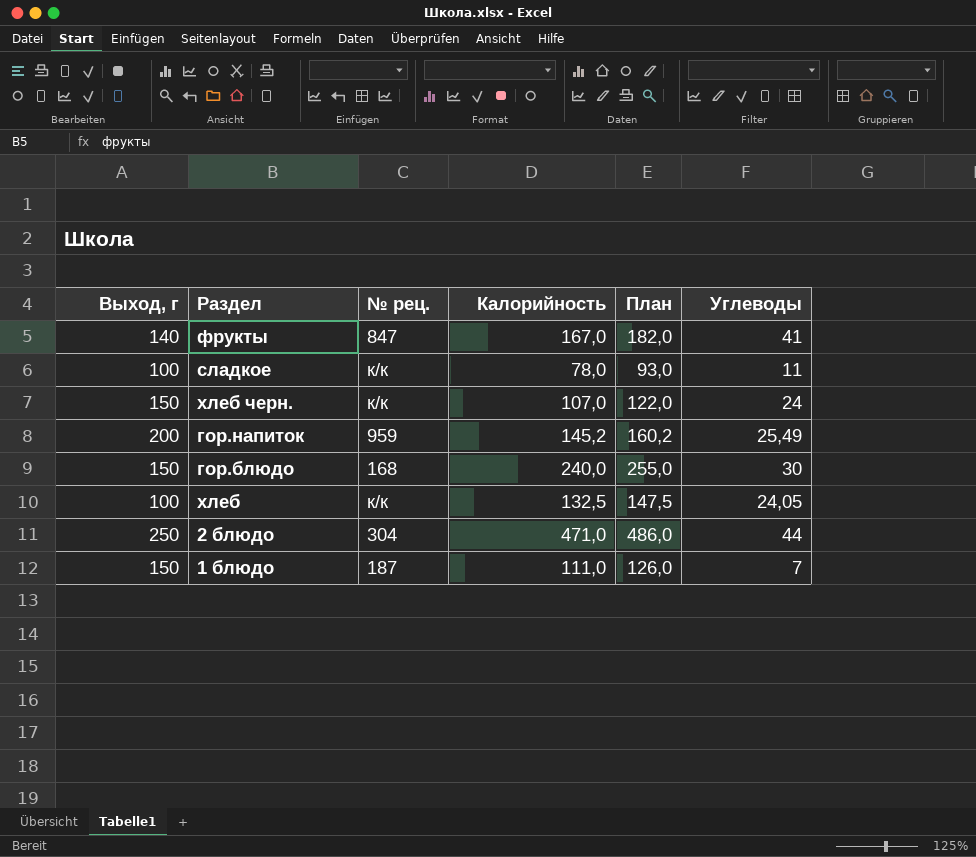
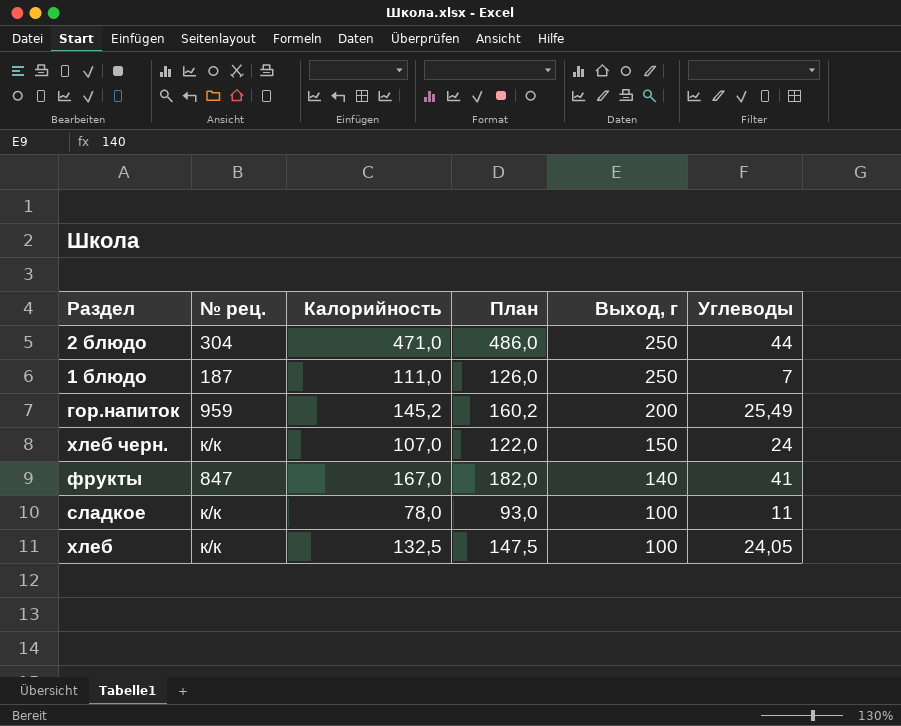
row order: none -> Выход, г descending
column Выход, г | position: 1 -> 5
row гор.блюдо: 150 | 168 | 240,0 | 255,0 | 30 -> none
1 блюдо | Выход, г: 150 -> 250

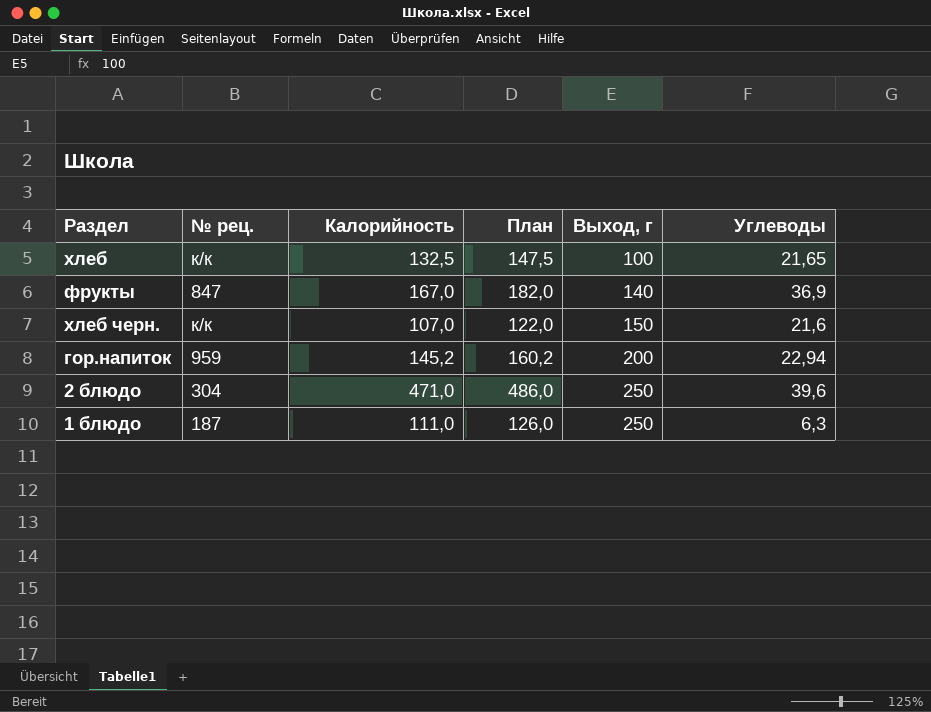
row order: Выход, г descending -> Выход, г ascending
row сладкое: к/к | 78,0 | 93,0 | 100 | 11 -> none
хлеб | Углеводы: 24,05 -> 21,65
фрукты | Углеводы: 41 -> 36,9
хлеб черн. | Углеводы: 24 -> 21,6
гор.напиток | Углеводы: 25,49 -> 22,94
2 блюдо | Углеводы: 44 -> 39,6
1 блюдо | Углеводы: 7 -> 6,3

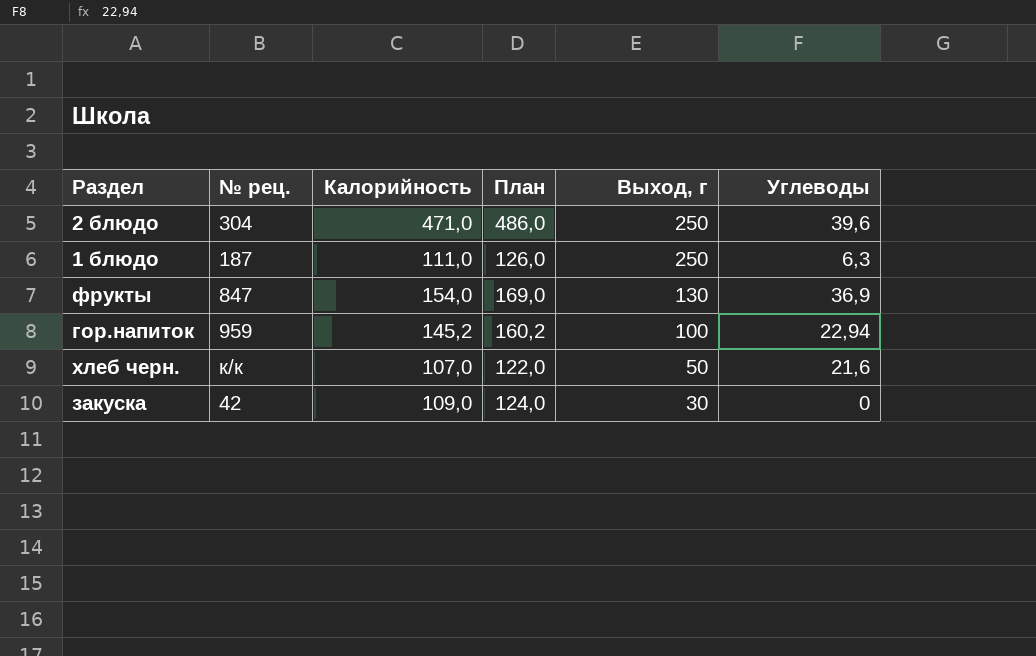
row order: Выход, г ascending -> Выход, г descending
row хлеб: к/к | 132,5 | 147,5 | 100 | 21,65 -> none
фрукты | Калорийность: 167,0 -> 154,0
фрукты | План: 182,0 -> 169,0
фрукты | Выход, г: 140 -> 130
гор.напиток | Выход, г: 200 -> 100
хлеб черн. | Выход, г: 150 -> 50
row закуска: none -> 42 | 109,0 | 124,0 | 30 | 0

